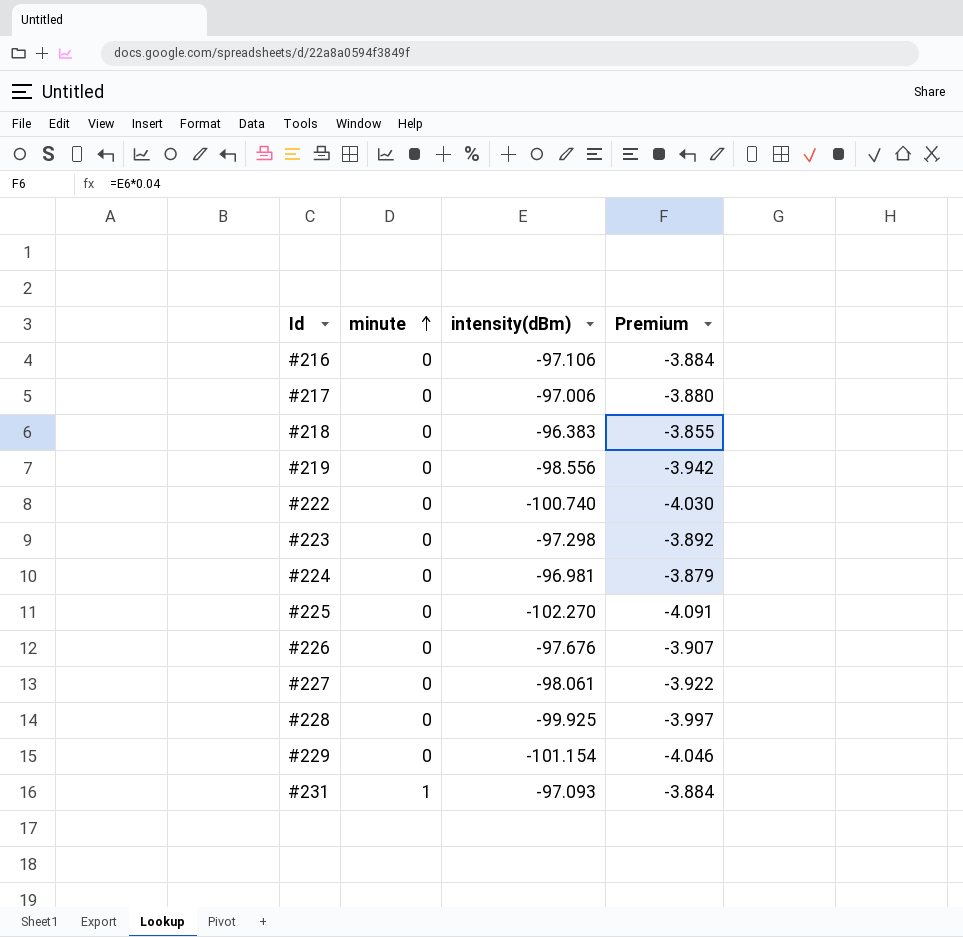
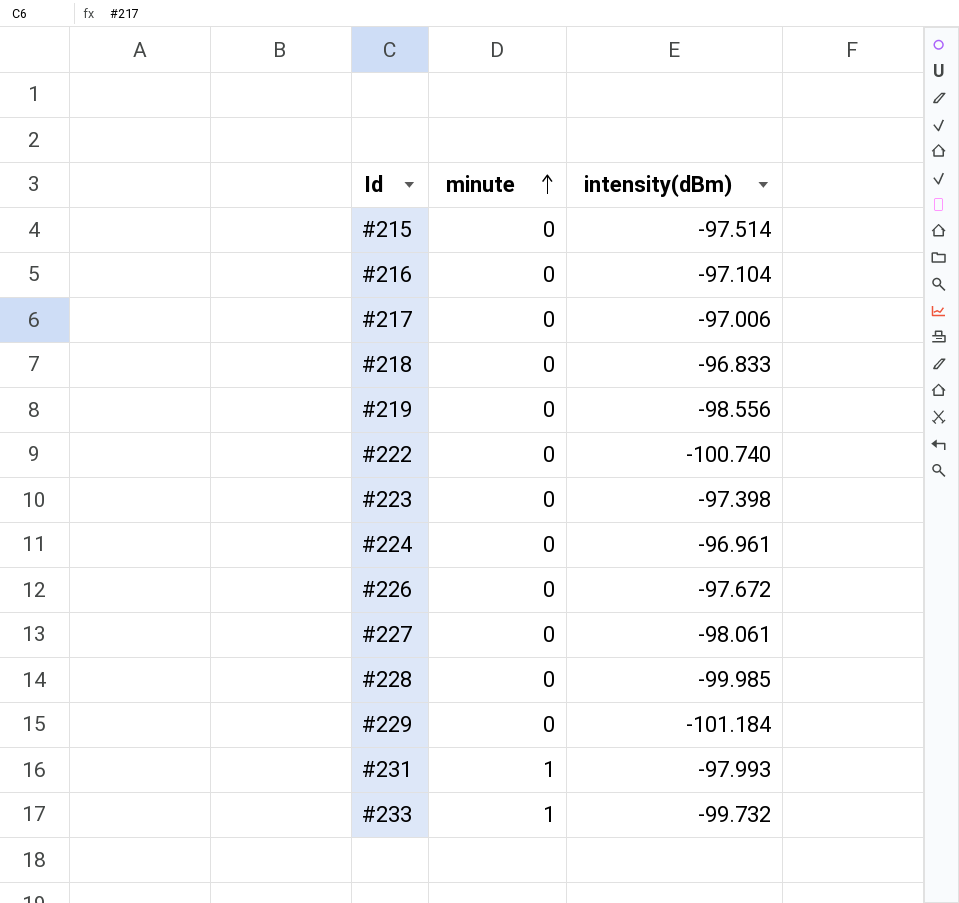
column Premium | formula: [intensity(dBm)] * 0.04 -> none
row #225: 0 | -102.270 | -4.091 -> none
row #215: none -> 0 | -97.514
#216 | intensity(dBm): -97.106 -> -97.104
#218 | intensity(dBm): -96.383 -> -96.833
#223 | intensity(dBm): -97.298 -> -97.398
#224 | intensity(dBm): -96.981 -> -96.961
#226 | intensity(dBm): -97.676 -> -97.672
#228 | intensity(dBm): -99.925 -> -99.985
#229 | intensity(dBm): -101.154 -> -101.184
#231 | intensity(dBm): -97.093 -> -97.993
row #233: none -> 1 | -99.732

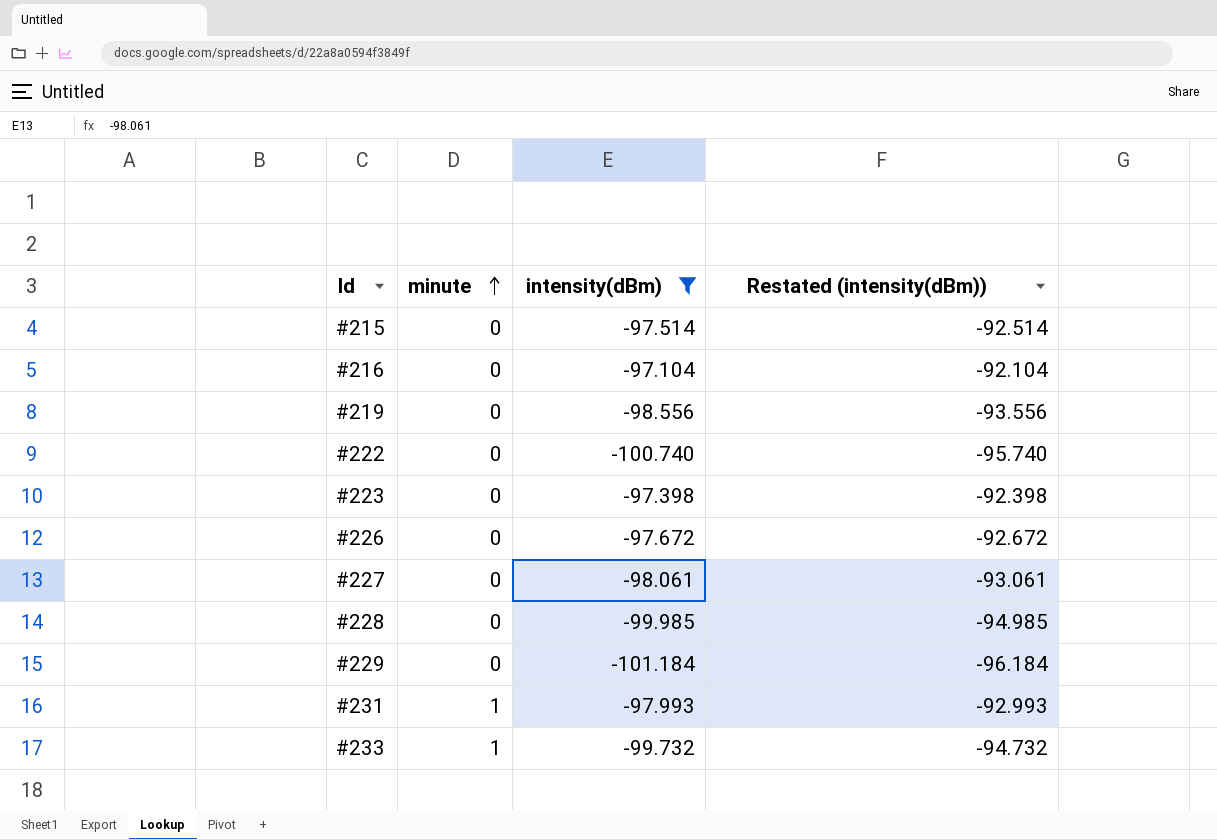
filter: none -> intensity(dBm) <= -97.104
column Restated (intensity(dBm)) | formula: none -> [intensity(dBm)] + 5

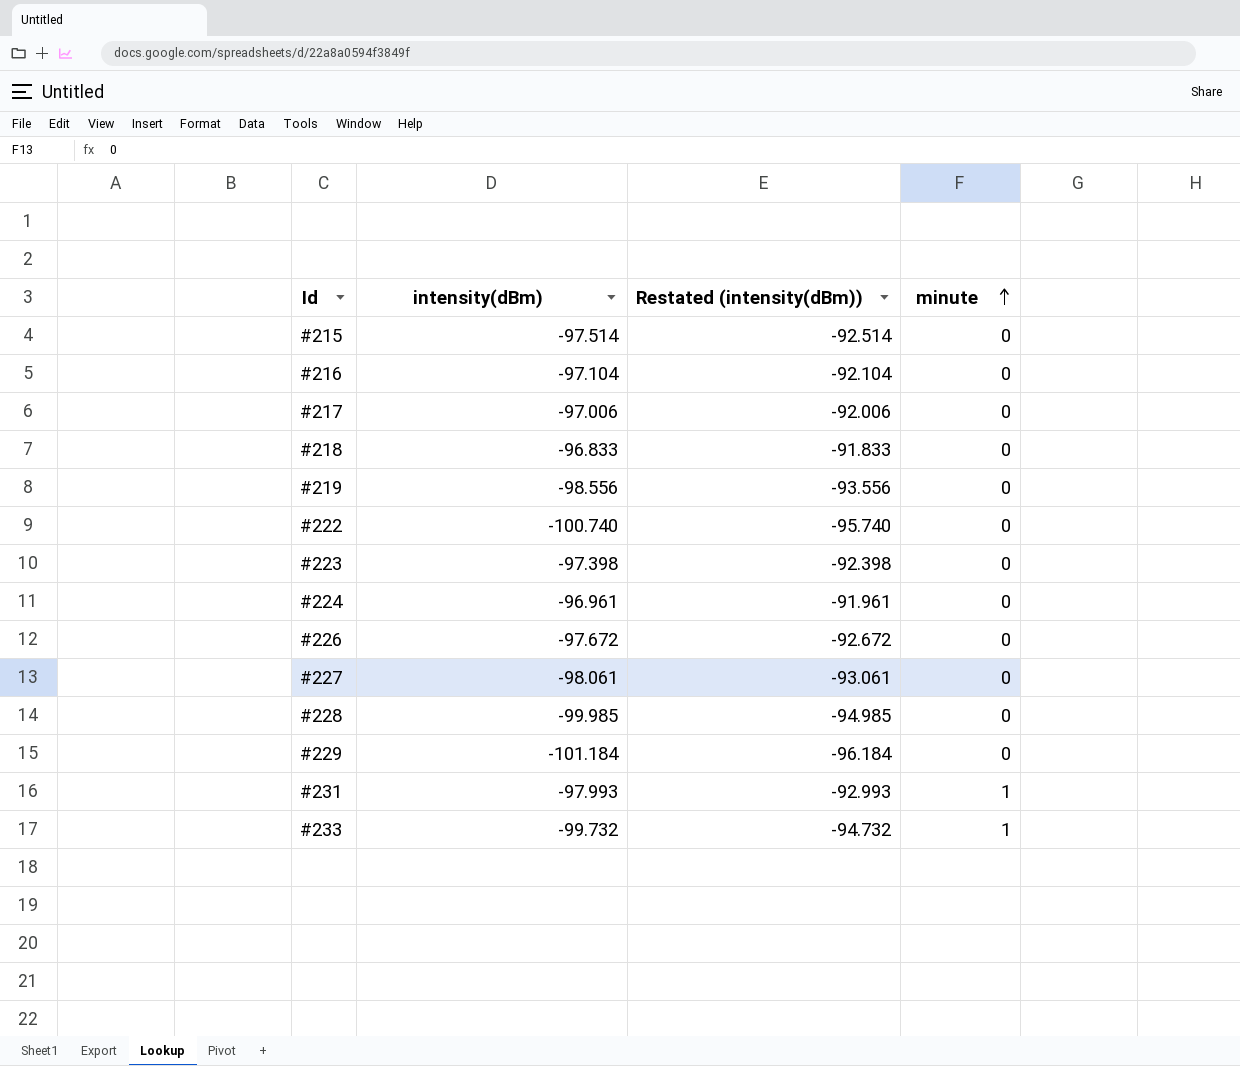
filter: intensity(dBm) <= -97.104 -> none
column minute | position: 2 -> 4

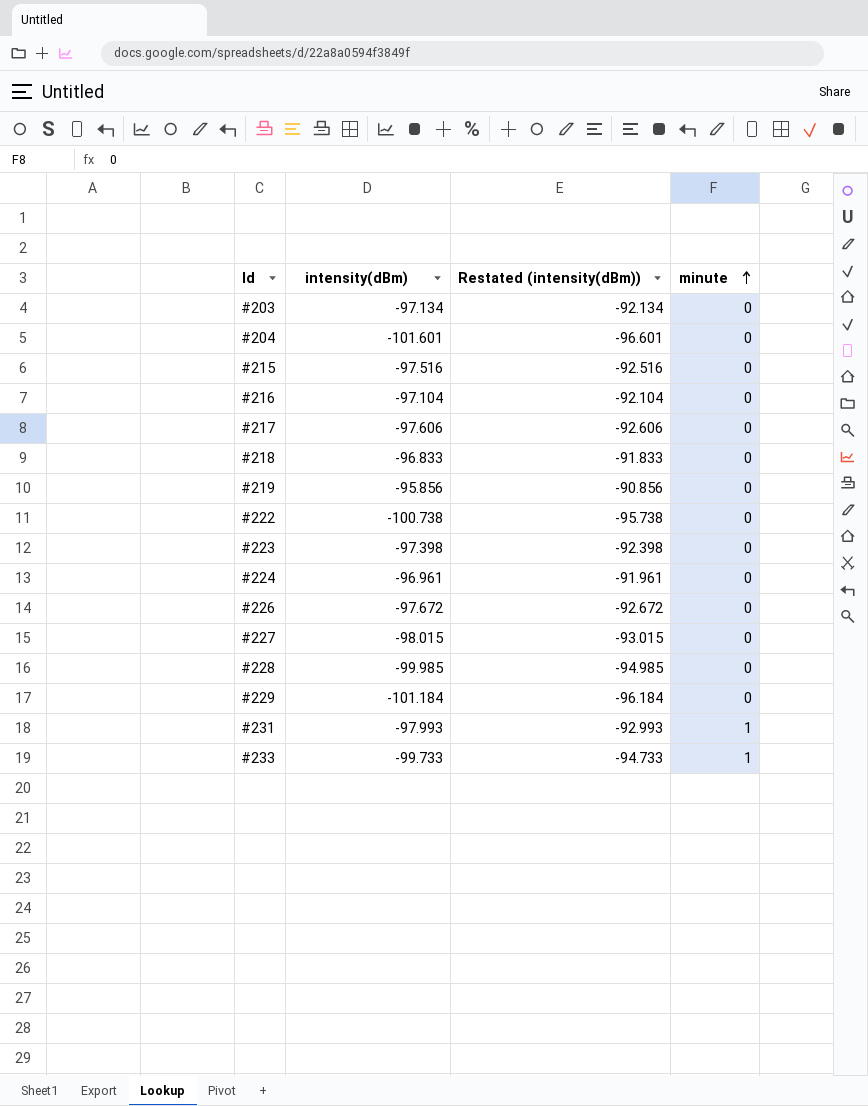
row #203: none -> -97.134 | -92.134 | 0
row #204: none -> -101.601 | -96.601 | 0
#215 | intensity(dBm): -97.514 -> -97.516
#215 | Restated (intensity(dBm)): -92.514 -> -92.516
#217 | intensity(dBm): -97.006 -> -97.606
#217 | Restated (intensity(dBm)): -92.006 -> -92.606
#219 | intensity(dBm): -98.556 -> -95.856
#219 | Restated (intensity(dBm)): -93.556 -> -90.856
#222 | intensity(dBm): -100.740 -> -100.738
#222 | Restated (intensity(dBm)): -95.740 -> -95.738
#227 | intensity(dBm): -98.061 -> -98.015
#227 | Restated (intensity(dBm)): -93.061 -> -93.015
#233 | intensity(dBm): -99.732 -> -99.733
#233 | Restated (intensity(dBm)): -94.732 -> -94.733

